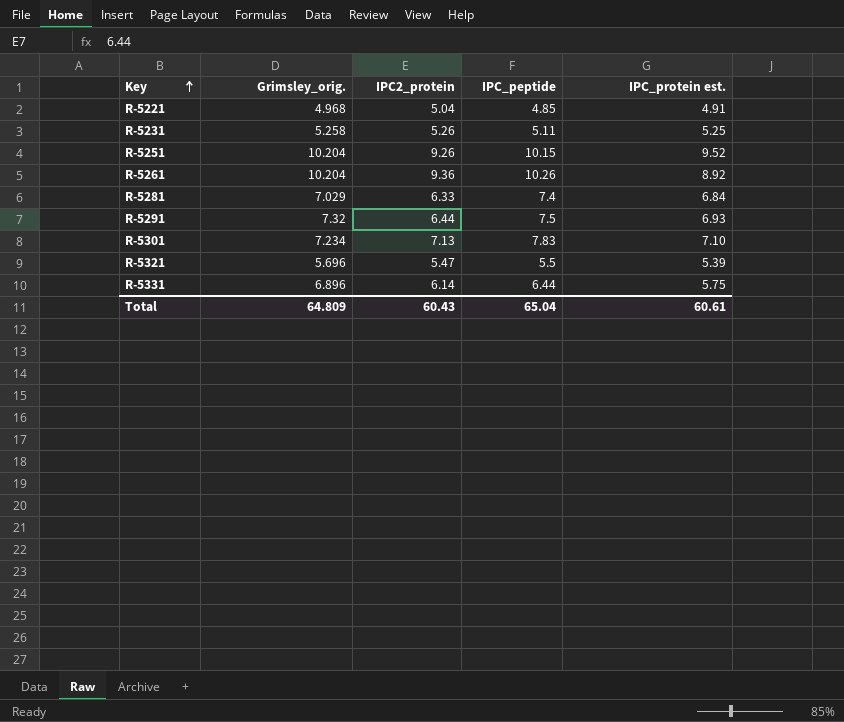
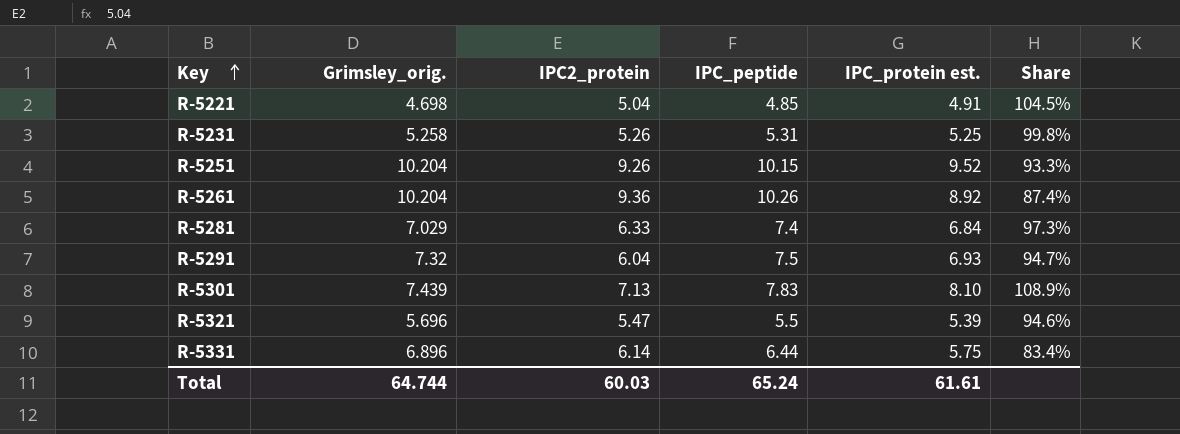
column Share | formula: none -> [IPC_protein est.] / [Grimsley_orig.]
R-5221 | Grimsley_orig.: 4.968 -> 4.698
R-5231 | IPC_peptide: 5.11 -> 5.31
R-5291 | IPC2_protein: 6.44 -> 6.04
R-5301 | Grimsley_orig.: 7.234 -> 7.439
R-5301 | IPC_protein est.: 7.10 -> 8.10
Total | Grimsley_orig.: 64.809 -> 64.744
Total | IPC2_protein: 60.43 -> 60.03
Total | IPC_peptide: 65.04 -> 65.24
Total | IPC_protein est.: 60.61 -> 61.61

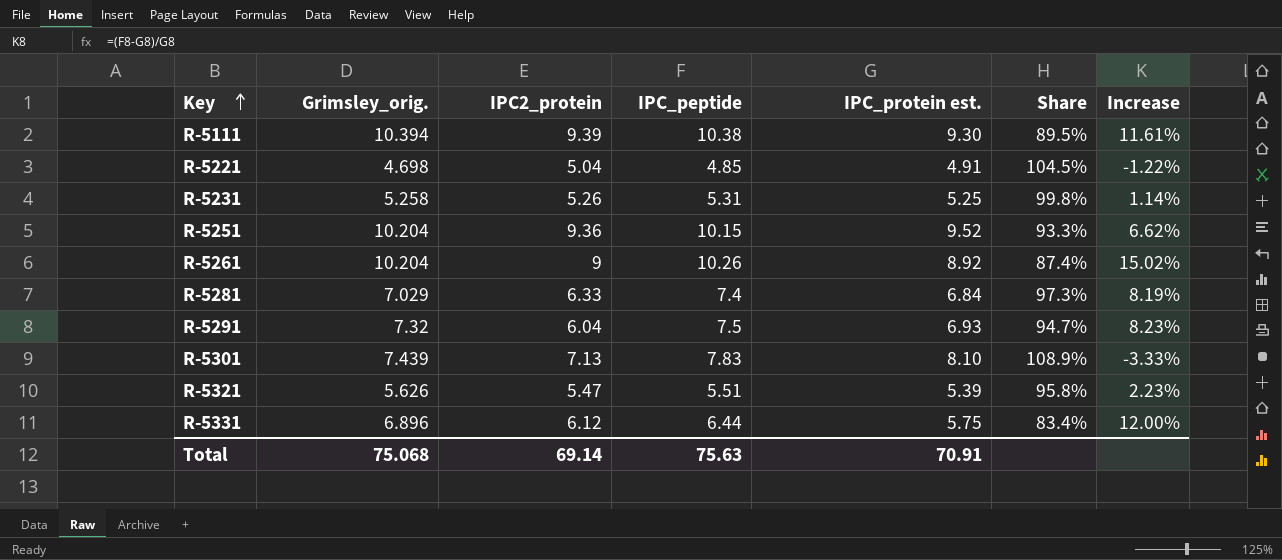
column Increase | formula: none -> ([IPC_peptide] - [IPC_protein est.]) / [IPC_protein est.]
row R-5111: none -> 10.394 | 9.39 | 10.38 | 9.30 | 89.5% | 11.61%
R-5251 | IPC2_protein: 9.26 -> 9.36
R-5261 | IPC2_protein: 9.36 -> 9
R-5321 | Grimsley_orig.: 5.696 -> 5.626
R-5321 | IPC_peptide: 5.5 -> 5.51
R-5321 | Share: 94.6% -> 95.8%
R-5331 | IPC2_protein: 6.14 -> 6.12
Total | Grimsley_orig.: 64.744 -> 75.068
Total | IPC2_protein: 60.03 -> 69.14
Total | IPC_peptide: 65.24 -> 75.63
Total | IPC_protein est.: 61.61 -> 70.91

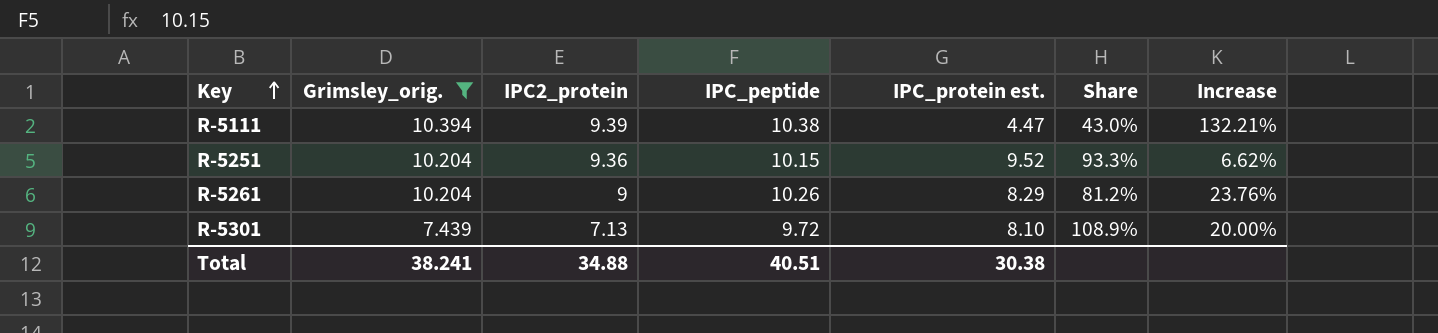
filter: none -> Grimsley_orig. >= 7.439
R-5111 | IPC_protein est.: 9.30 -> 4.47
R-5111 | Share: 89.5% -> 43.0%
R-5111 | Increase: 11.61% -> 132.21%
R-5261 | IPC_protein est.: 8.92 -> 8.29
R-5261 | Share: 87.4% -> 81.2%
R-5261 | Increase: 15.02% -> 23.76%
R-5301 | IPC_peptide: 7.83 -> 9.72
R-5301 | Increase: -3.33% -> 20.00%
Total | Grimsley_orig.: 75.068 -> 38.241
Total | IPC2_protein: 69.14 -> 34.88
Total | IPC_peptide: 75.63 -> 40.51
Total | IPC_protein est.: 70.91 -> 30.38

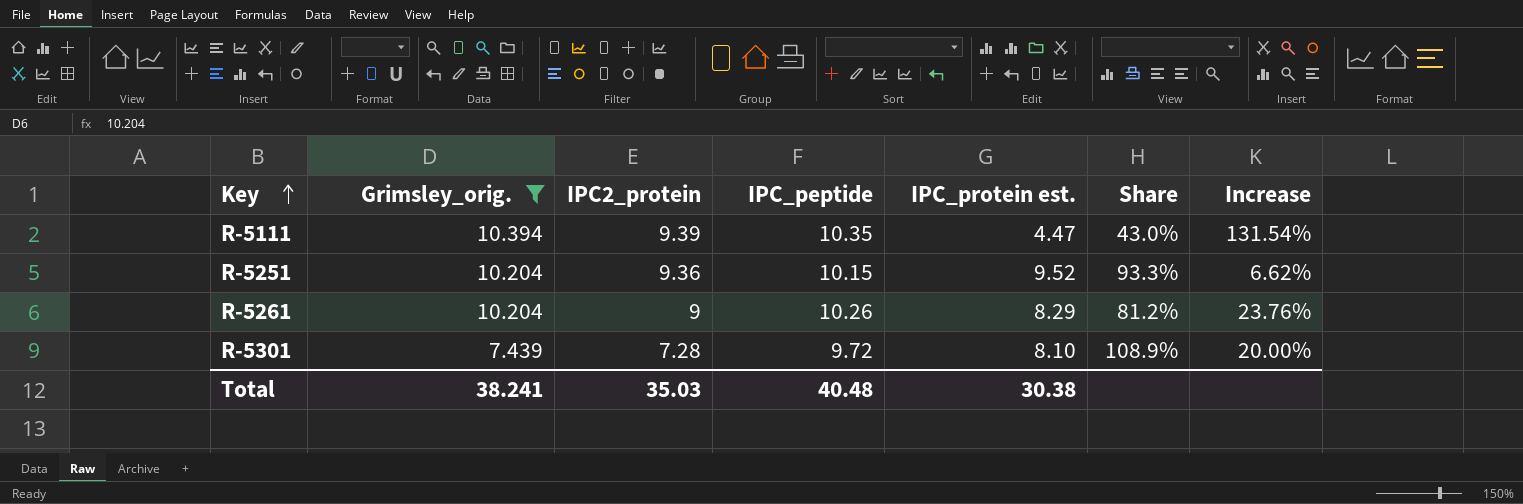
R-5111 | IPC_peptide: 10.38 -> 10.35
R-5111 | Increase: 132.21% -> 131.54%
R-5301 | IPC2_protein: 7.13 -> 7.28
Total | IPC2_protein: 34.88 -> 35.03
Total | IPC_peptide: 40.51 -> 40.48

